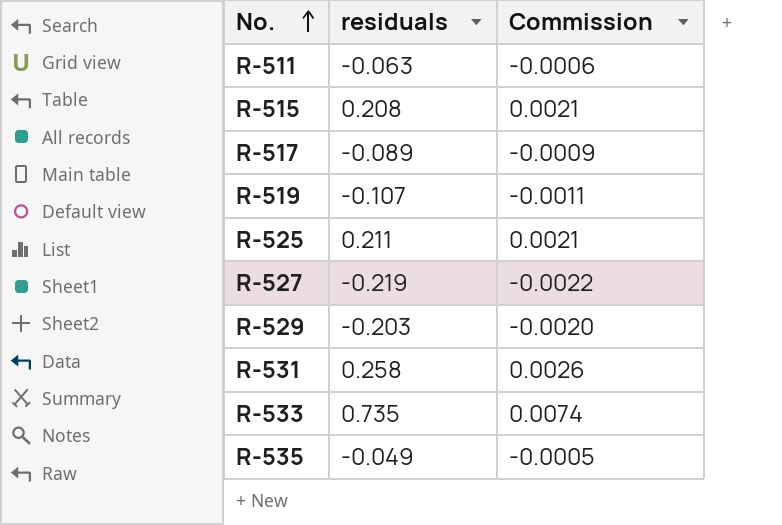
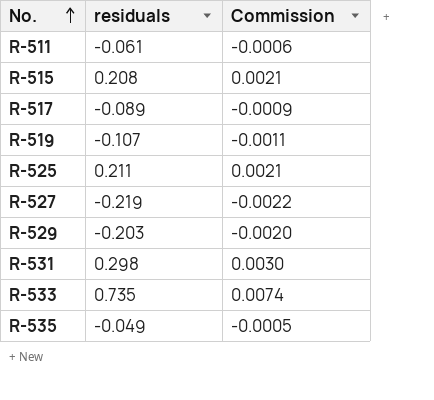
R-511 | residuals: -0.063 -> -0.061
R-531 | residuals: 0.258 -> 0.298
R-531 | Commission: 0.0026 -> 0.0030

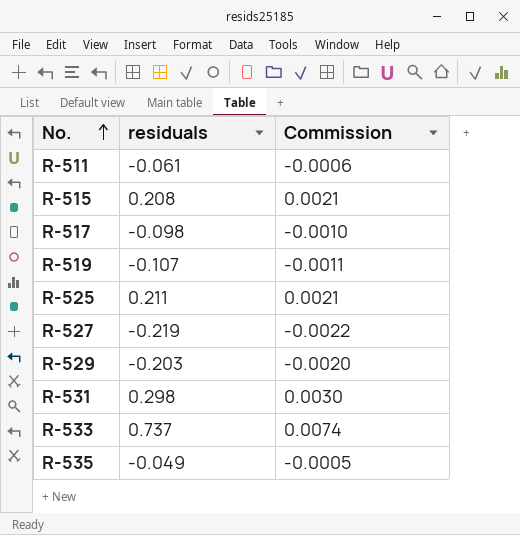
R-517 | residuals: -0.089 -> -0.098
R-517 | Commission: -0.0009 -> -0.0010
R-533 | residuals: 0.735 -> 0.737

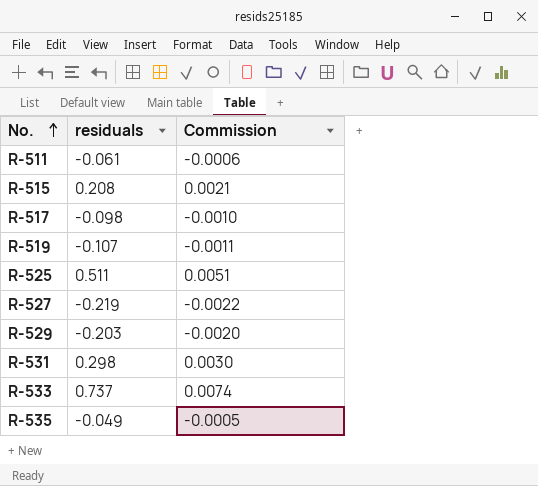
R-525 | residuals: 0.211 -> 0.511
R-525 | Commission: 0.0021 -> 0.0051

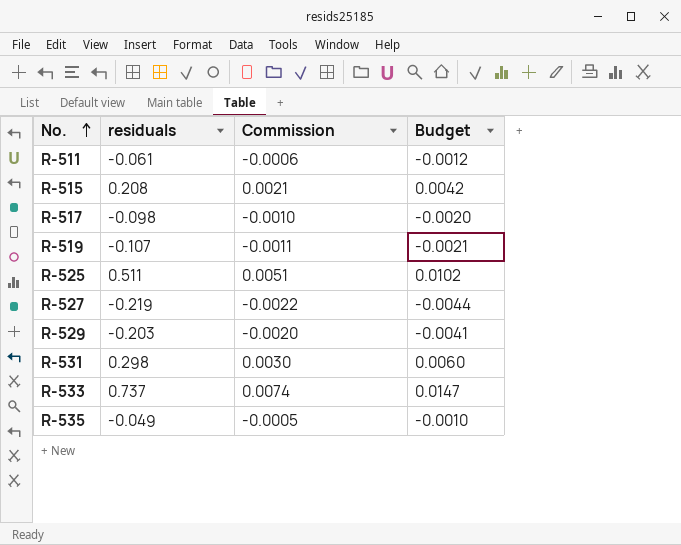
column Budget | formula: none -> [residuals] * 0.02

